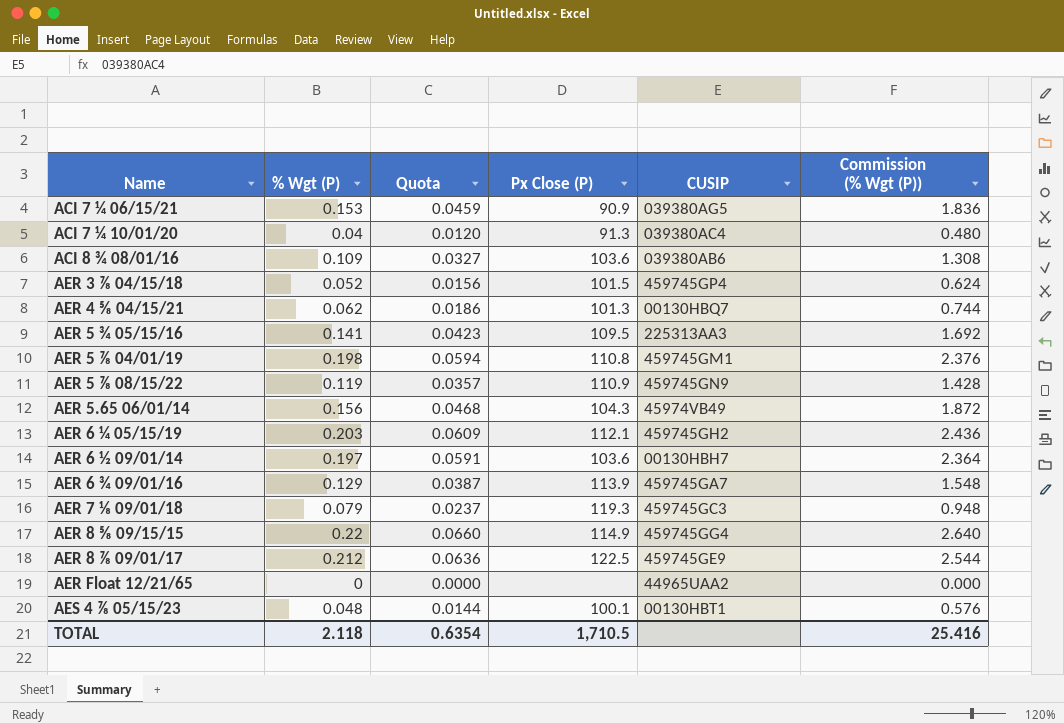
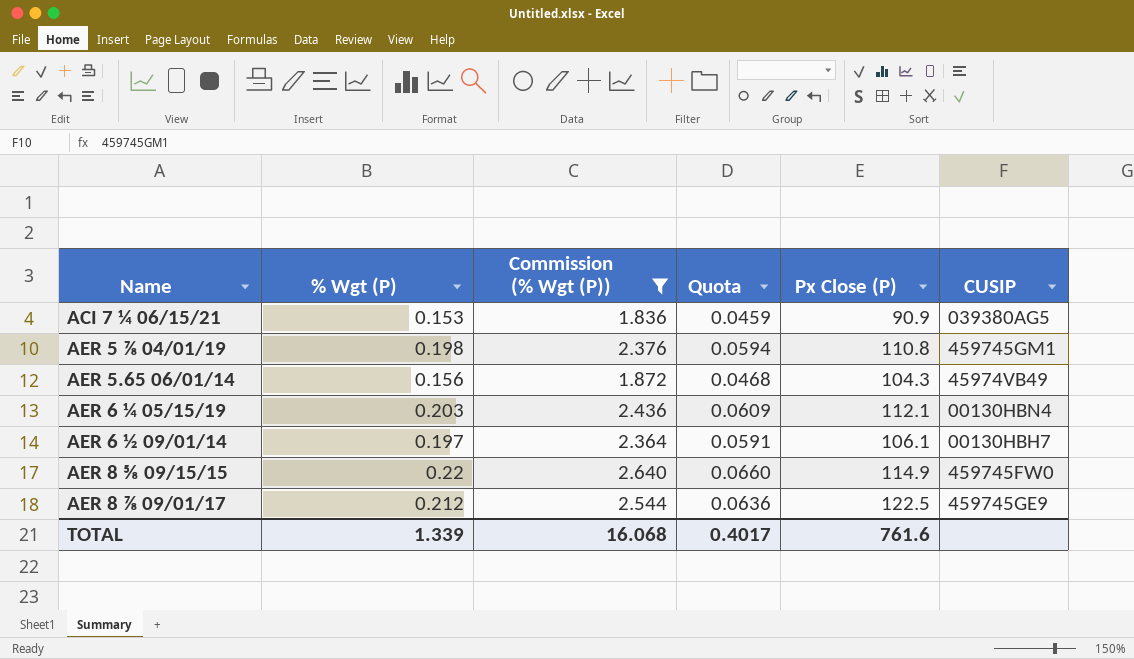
filter: none -> Commission (% Wgt (P)) >= 1.836
column Commission (% Wgt (P)) | position: 6 -> 3
AER 6 ¼ 05/15/19 | CUSIP: 459745GH2 -> 00130HBN4
AER 6 ½ 09/01/14 | Px Close (P): 103.6 -> 106.1
AER 8 ⅝ 09/15/15 | CUSIP: 459745GG4 -> 459745FW0
TOTAL | % Wgt (P): 2.118 -> 1.339
TOTAL | Commission (% Wgt (P)): 25.416 -> 16.068
TOTAL | Quota: 0.6354 -> 0.4017
TOTAL | Px Close (P): 1,710.5 -> 761.6

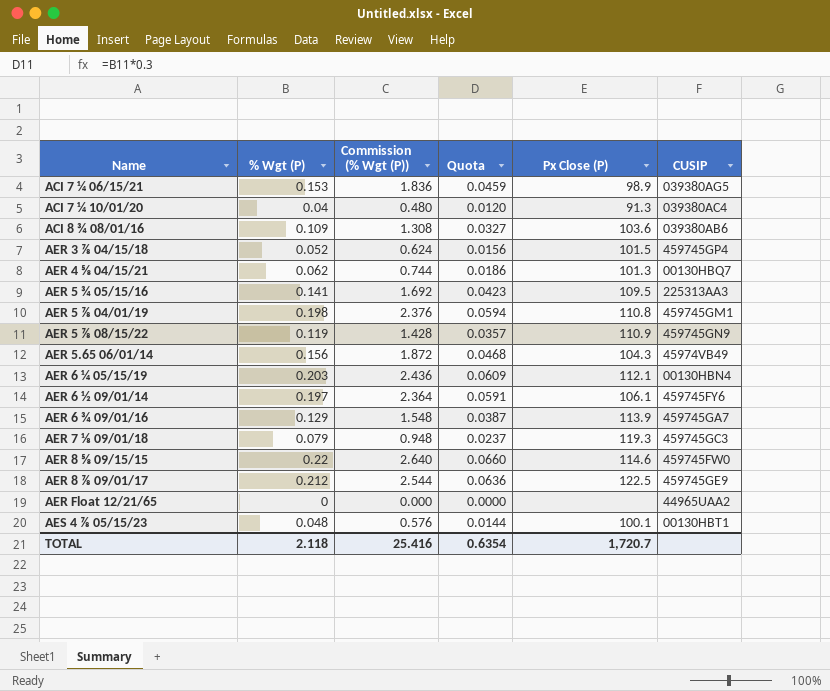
filter: Commission (% Wgt (P)) >= 1.836 -> none
ACI 7 ¼ 06/15/21 | Px Close (P): 90.9 -> 98.9
AER 6 ½ 09/01/14 | CUSIP: 00130HBH7 -> 459745FY6
AER 8 ⅝ 09/15/15 | Px Close (P): 114.9 -> 114.6
TOTAL | % Wgt (P): 1.339 -> 2.118
TOTAL | Commission (% Wgt (P)): 16.068 -> 25.416
TOTAL | Quota: 0.4017 -> 0.6354
TOTAL | Px Close (P): 761.6 -> 1,720.7

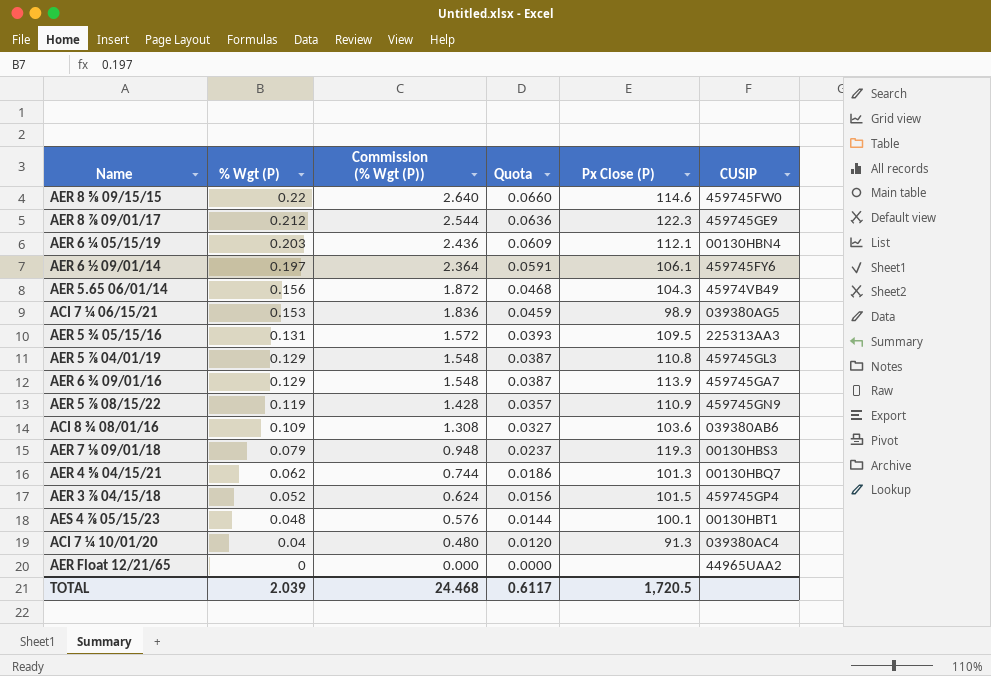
row order: none -> % Wgt (P) descending
AER 8 ⅞ 09/01/17 | Px Close (P): 122.5 -> 122.3
AER 5 ¾ 05/15/16 | % Wgt (P): 0.141 -> 0.131
AER 5 ¾ 05/15/16 | Commission (% Wgt (P)): 1.692 -> 1.572
AER 5 ¾ 05/15/16 | Quota: 0.0423 -> 0.0393
AER 5 ⅞ 04/01/19 | % Wgt (P): 0.198 -> 0.129
AER 5 ⅞ 04/01/19 | Commission (% Wgt (P)): 2.376 -> 1.548
AER 5 ⅞ 04/01/19 | Quota: 0.0594 -> 0.0387
AER 5 ⅞ 04/01/19 | CUSIP: 459745GM1 -> 459745GL3
AER 7 ⅛ 09/01/18 | CUSIP: 459745GC3 -> 00130HBS3
TOTAL | % Wgt (P): 2.118 -> 2.039
TOTAL | Commission (% Wgt (P)): 25.416 -> 24.468
TOTAL | Quota: 0.6354 -> 0.6117
TOTAL | Px Close (P): 1,720.7 -> 1,720.5

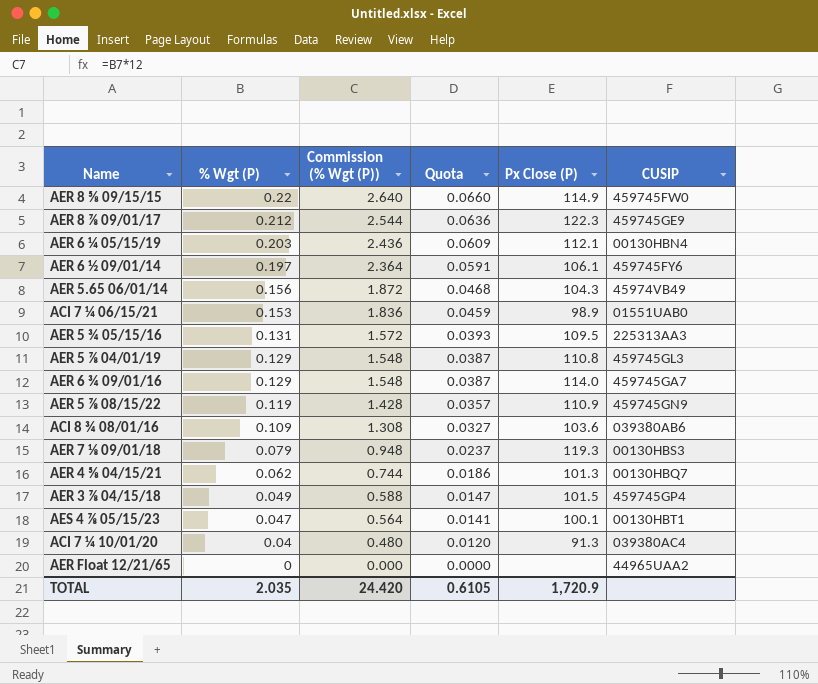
AER 8 ⅝ 09/15/15 | Px Close (P): 114.6 -> 114.9
ACI 7 ¼ 06/15/21 | CUSIP: 039380AG5 -> 01551UAB0
AER 6 ¾ 09/01/16 | Px Close (P): 113.9 -> 114.0
AER 3 ⅞ 04/15/18 | % Wgt (P): 0.052 -> 0.049
AER 3 ⅞ 04/15/18 | Commission (% Wgt (P)): 0.624 -> 0.588
AER 3 ⅞ 04/15/18 | Quota: 0.0156 -> 0.0147
AES 4 ⅞ 05/15/23 | % Wgt (P): 0.048 -> 0.047
AES 4 ⅞ 05/15/23 | Commission (% Wgt (P)): 0.576 -> 0.564
AES 4 ⅞ 05/15/23 | Quota: 0.0144 -> 0.0141
TOTAL | % Wgt (P): 2.039 -> 2.035
TOTAL | Commission (% Wgt (P)): 24.468 -> 24.420
TOTAL | Quota: 0.6117 -> 0.6105
TOTAL | Px Close (P): 1,720.5 -> 1,720.9

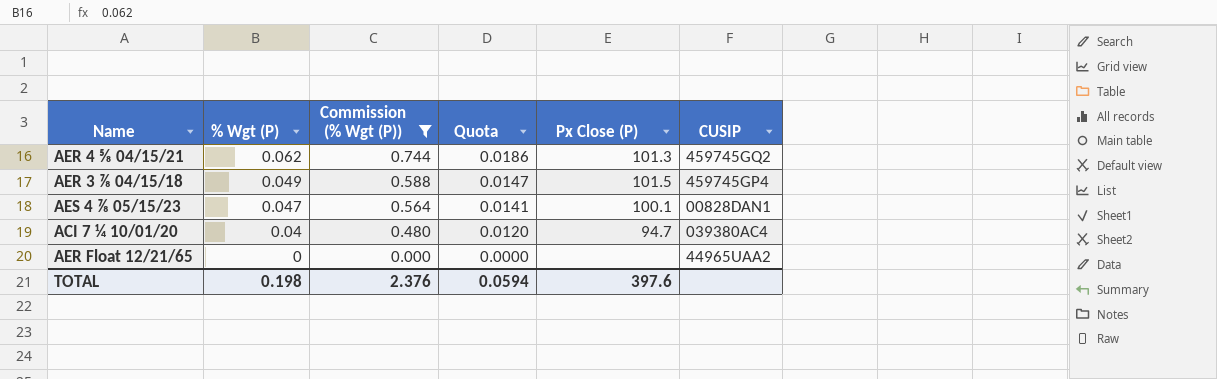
filter: none -> Commission (% Wgt (P)) <= 0.744
AER 4 ⅝ 04/15/21 | CUSIP: 00130HBQ7 -> 459745GQ2
AES 4 ⅞ 05/15/23 | CUSIP: 00130HBT1 -> 00828DAN1
ACI 7 ¼ 10/01/20 | Px Close (P): 91.3 -> 94.7
TOTAL | % Wgt (P): 2.035 -> 0.198
TOTAL | Commission (% Wgt (P)): 24.420 -> 2.376
TOTAL | Quota: 0.6105 -> 0.0594
TOTAL | Px Close (P): 1,720.9 -> 397.6

